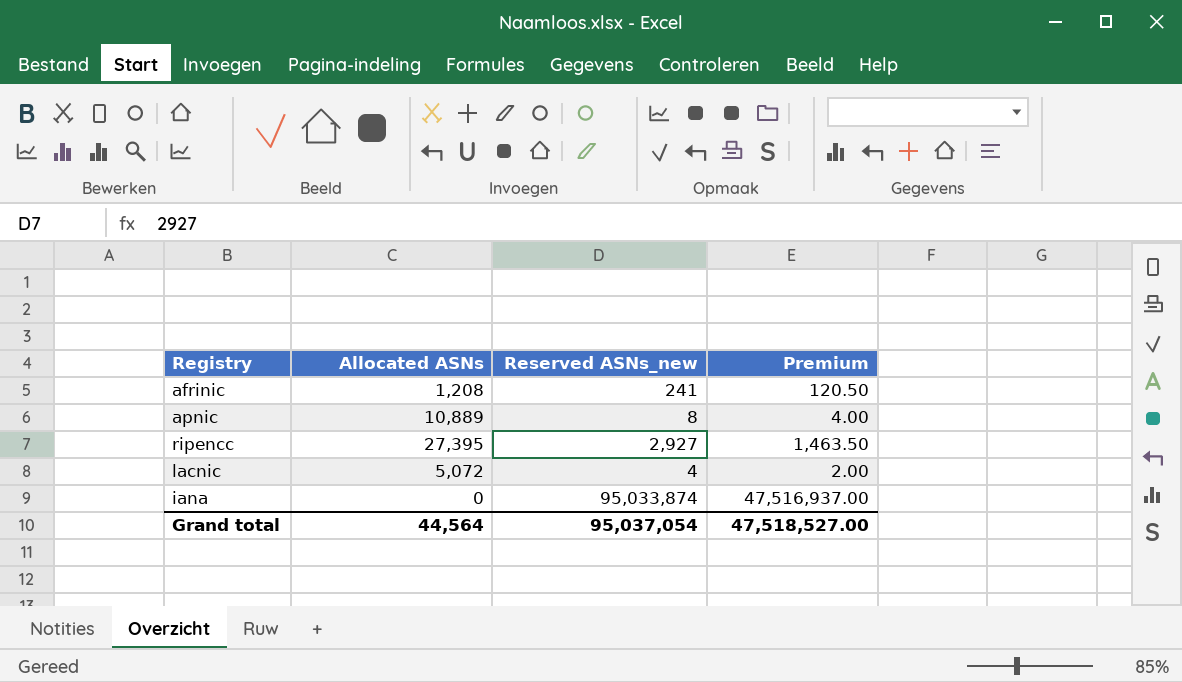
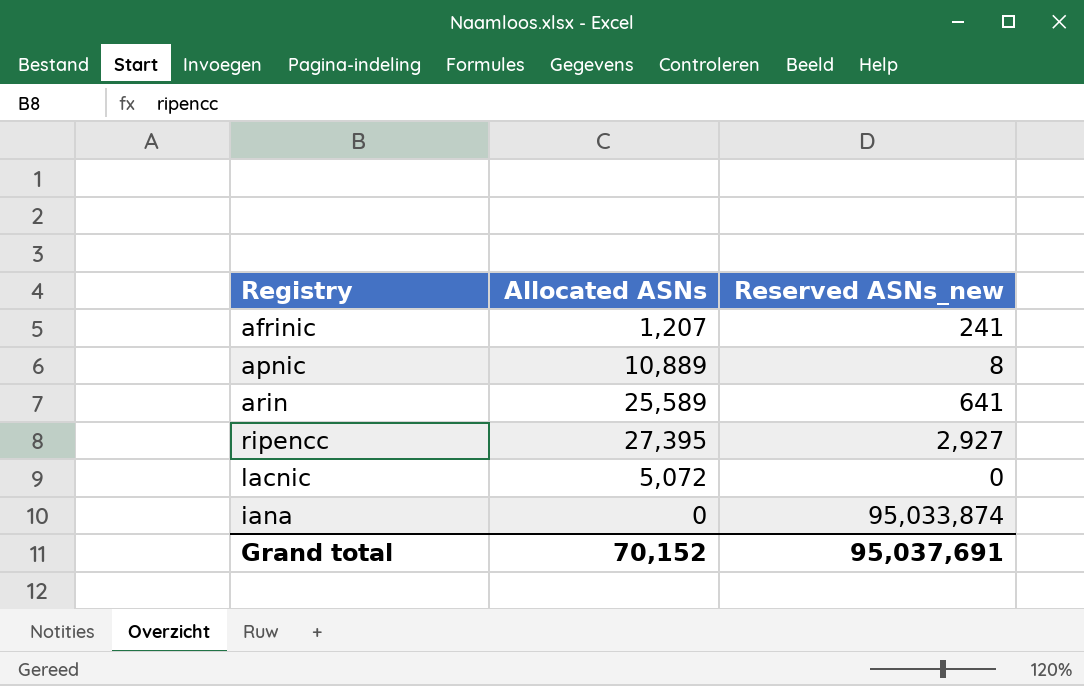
column Premium | formula: [Reserved ASNs_new] * 0.5 -> none
afrinic | Allocated ASNs: 1,208 -> 1,207
row arin: none -> 25,589 | 641
lacnic | Reserved ASNs_new: 4 -> 0
Grand total | Allocated ASNs: 44,564 -> 70,152
Grand total | Reserved ASNs_new: 95,037,054 -> 95,037,691

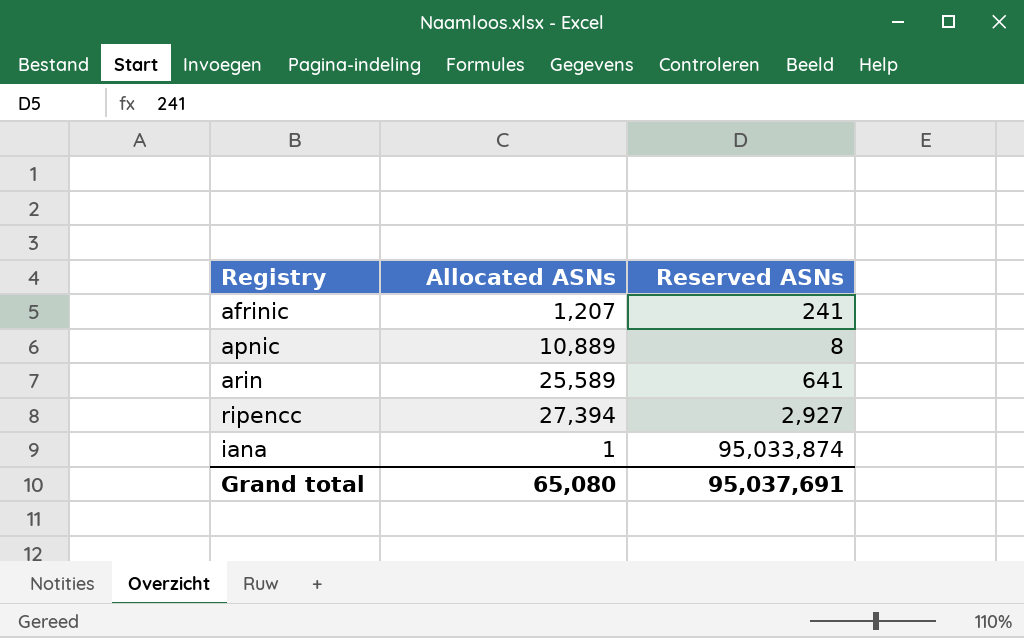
column name: Reserved ASNs_new -> Reserved ASNs
row lacnic: 5,072 | 0 -> none
ripencc | Allocated ASNs: 27,395 -> 27,394
iana | Allocated ASNs: 0 -> 1
Grand total | Allocated ASNs: 70,152 -> 65,080

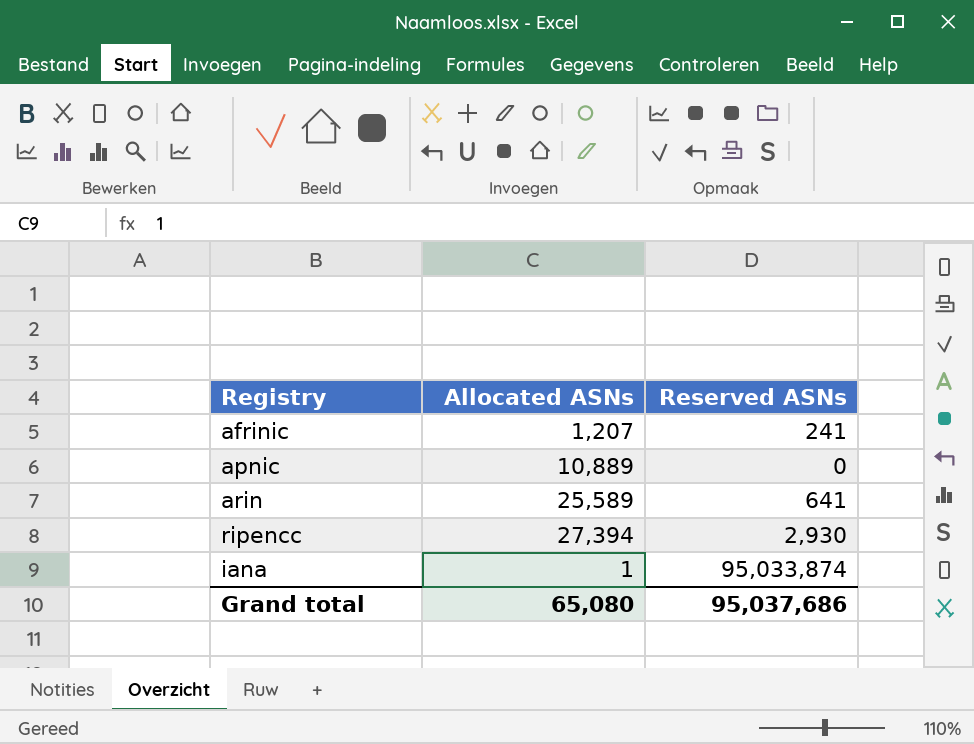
apnic | Reserved ASNs: 8 -> 0
ripencc | Reserved ASNs: 2,927 -> 2,930
Grand total | Reserved ASNs: 95,037,691 -> 95,037,686

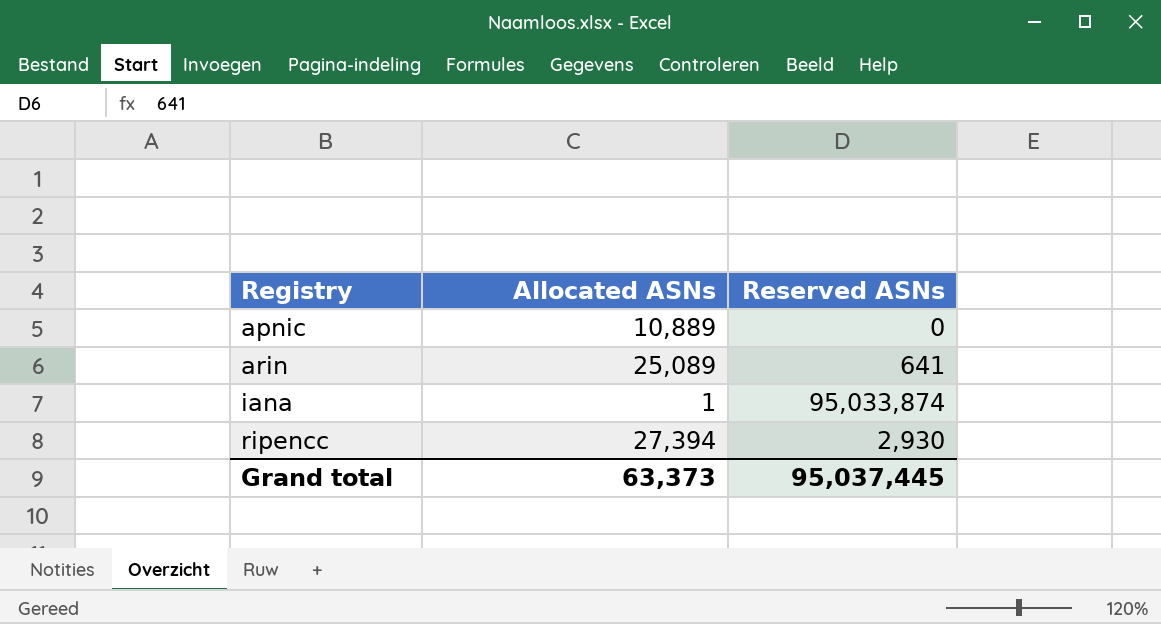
row order: none -> Registry ascending
row afrinic: 1,207 | 241 -> none
arin | Allocated ASNs: 25,589 -> 25,089
Grand total | Allocated ASNs: 65,080 -> 63,373
Grand total | Reserved ASNs: 95,037,686 -> 95,037,445

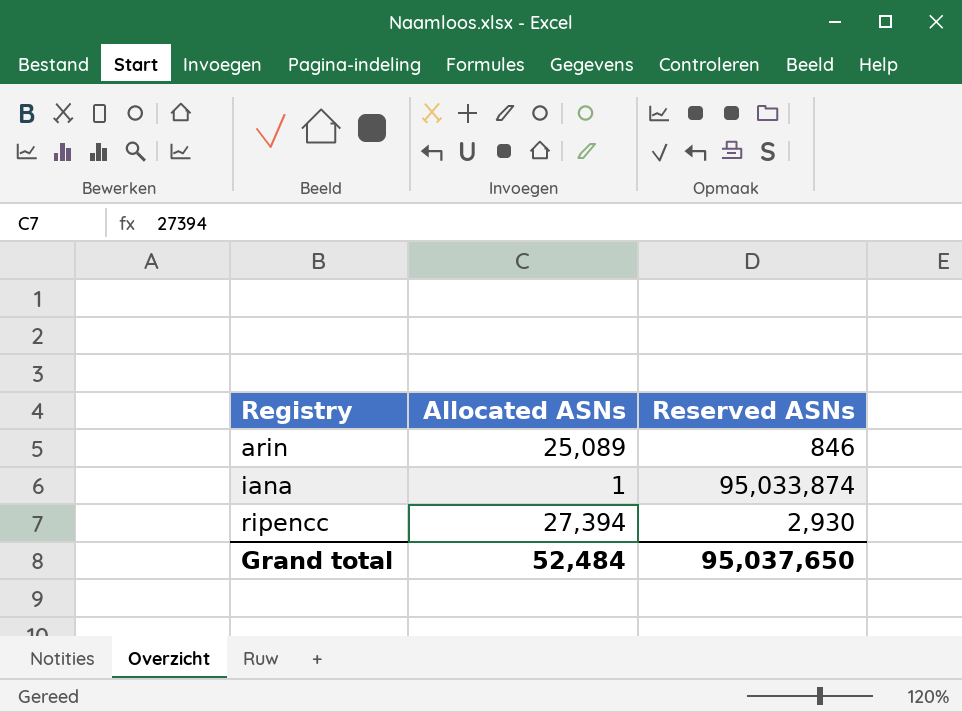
row apnic: 10,889 | 0 -> none
arin | Reserved ASNs: 641 -> 846
Grand total | Allocated ASNs: 63,373 -> 52,484
Grand total | Reserved ASNs: 95,037,445 -> 95,037,650

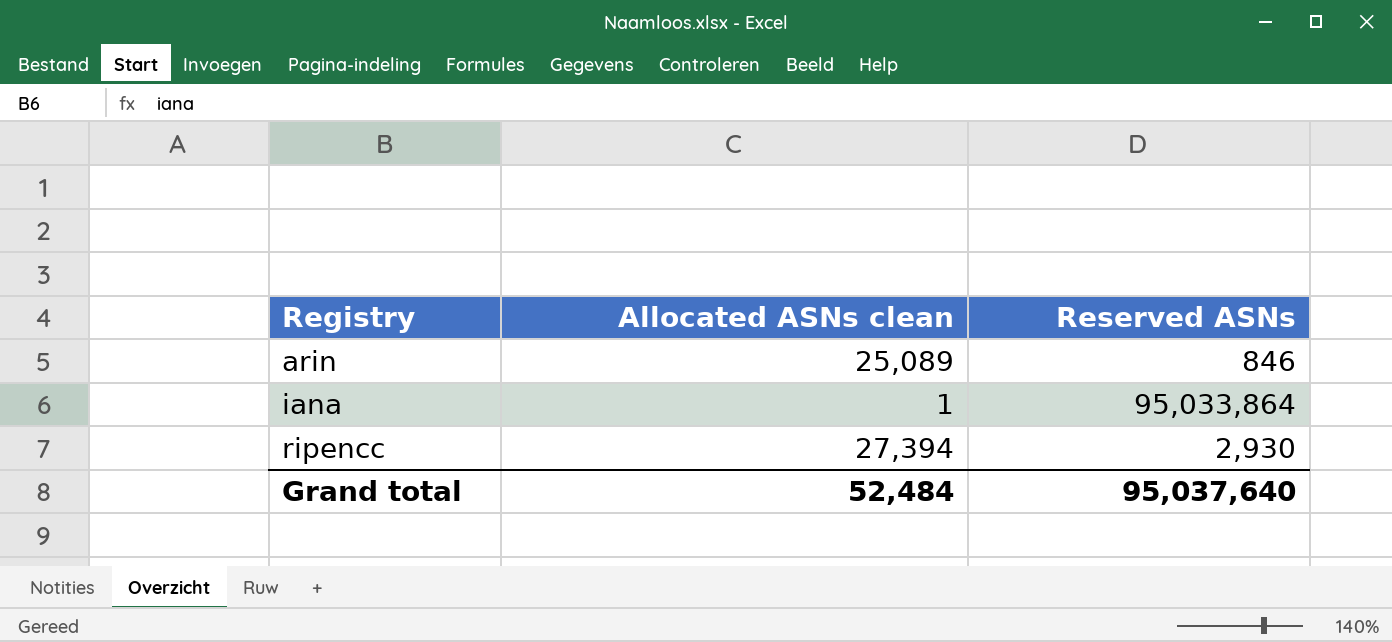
column name: Allocated ASNs -> Allocated ASNs clean
iana | Reserved ASNs: 95,033,874 -> 95,033,864
Grand total | Reserved ASNs: 95,037,650 -> 95,037,640

